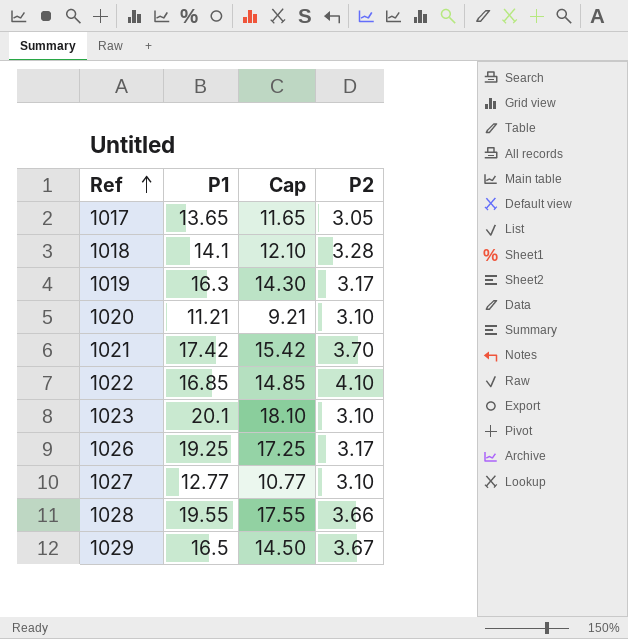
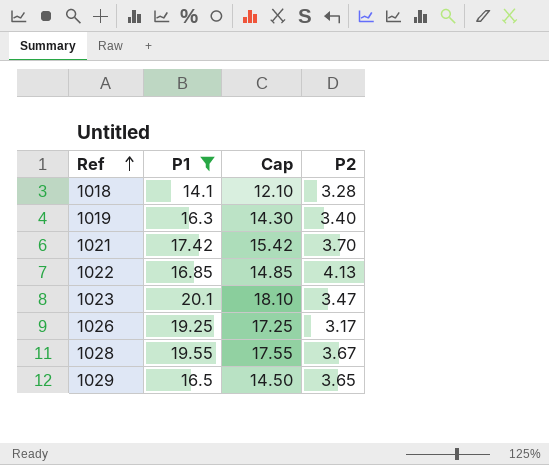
filter: none -> P1 >= 14.1
1019 | P2: 3.17 -> 3.40
1022 | P2: 4.10 -> 4.13
1023 | P2: 3.10 -> 3.47
1028 | P2: 3.66 -> 3.67
1029 | P2: 3.67 -> 3.65

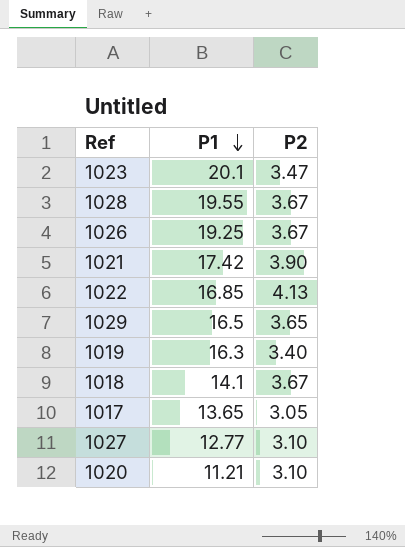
filter: P1 >= 14.1 -> none
row order: Ref ascending -> P1 descending
column Cap | formula: [P1] - 2 -> none
1026 | P2: 3.17 -> 3.67
1021 | P2: 3.70 -> 3.90
1018 | P2: 3.28 -> 3.67

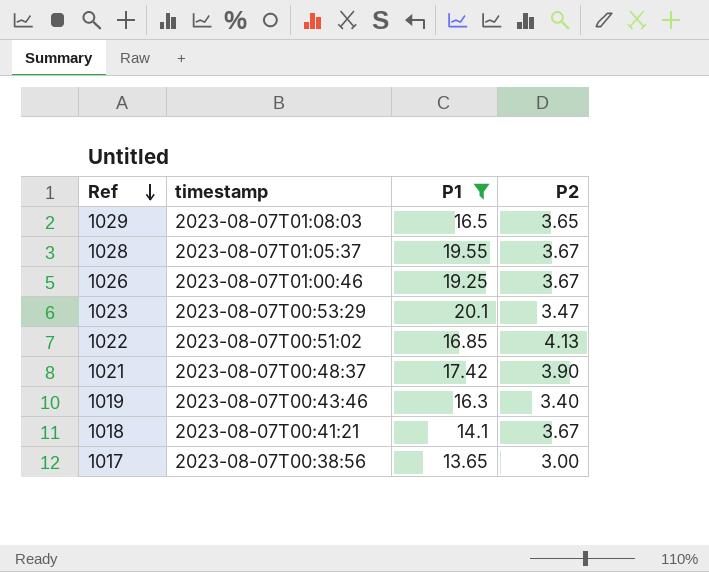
filter: none -> P1 >= 13.65
row order: P1 descending -> Ref descending
column timestamp | position: none -> 2
1017 | P2: 3.05 -> 3.00

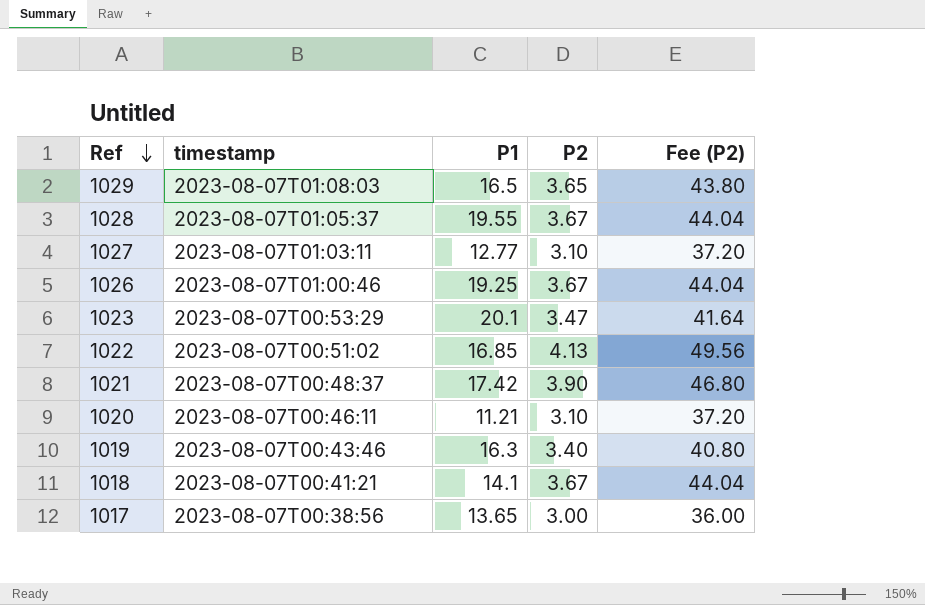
filter: P1 >= 13.65 -> none
column Fee (P2) | formula: none -> [P2] * 12

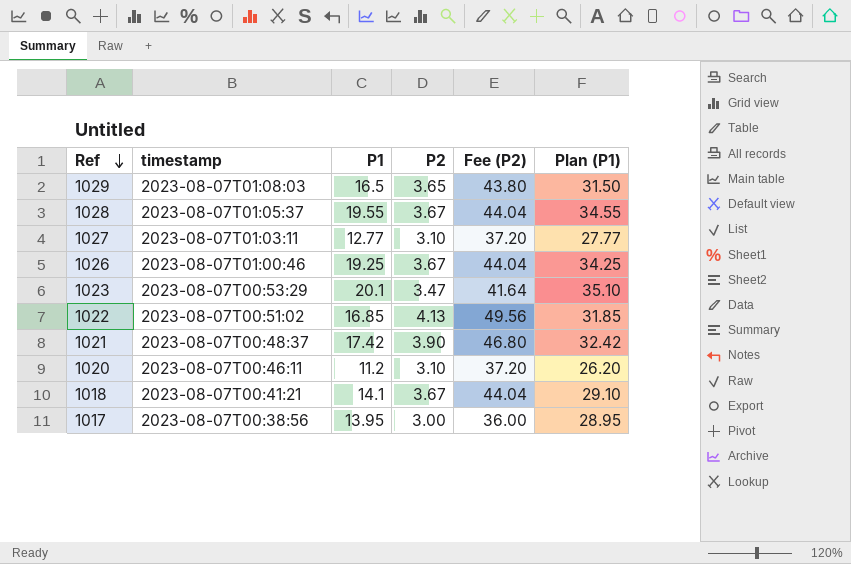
column Plan (P1) | formula: none -> [P1] + 15
row 1019: 2023-08-07T00:43:46 | 16.3 | 3.40 | 40.80 -> none
1020 | P1: 11.21 -> 11.2
1017 | P1: 13.65 -> 13.95

